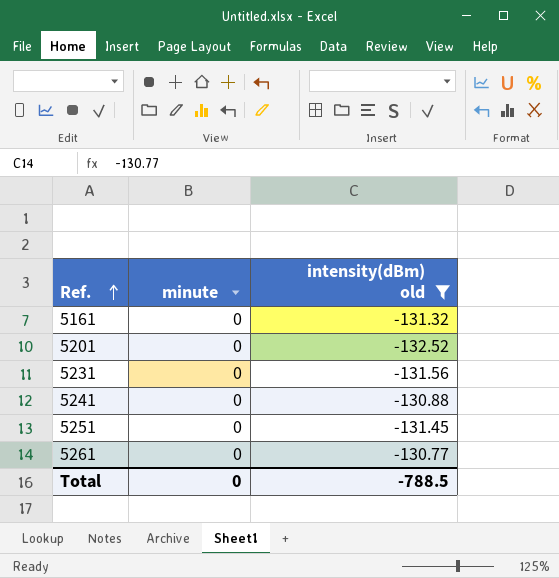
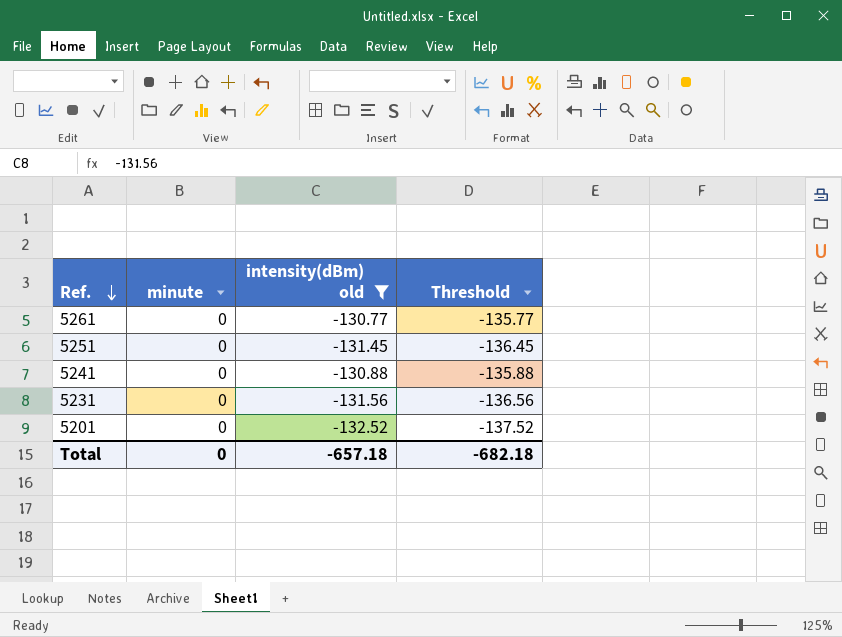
row order: Ref. ascending -> Ref. descending
column Threshold | formula: none -> [intensity(dBm) old] - 5
row 5161: 0 | -131.32 -> none
Total | intensity(dBm) old: -788.5 -> -657.18

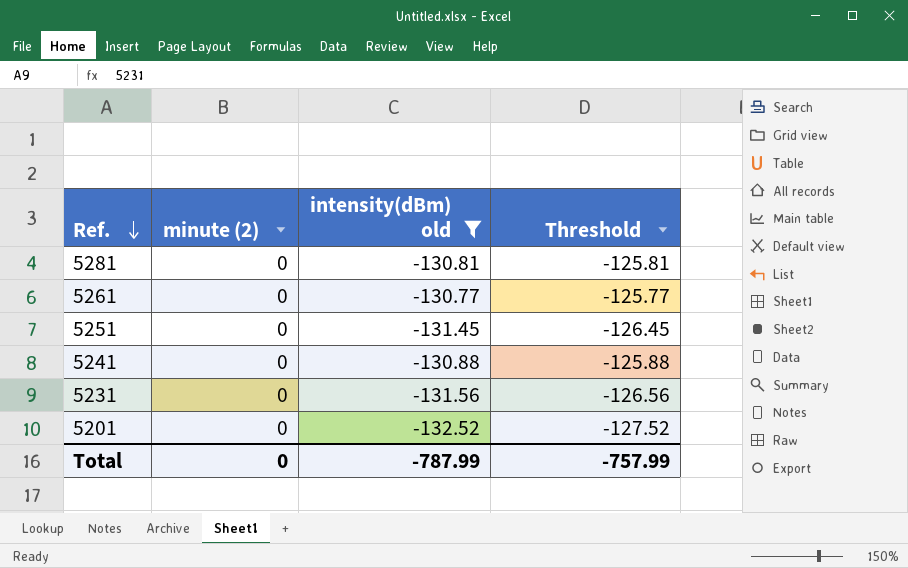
column name: minute -> minute (2)
column Threshold | formula: [intensity(dBm) old] - 5 -> [intensity(dBm) old] + 5
row 5281: none -> 0 | -130.81 | -125.81
Total | intensity(dBm) old: -657.18 -> -787.99
Total | Threshold: -682.18 -> -757.99

